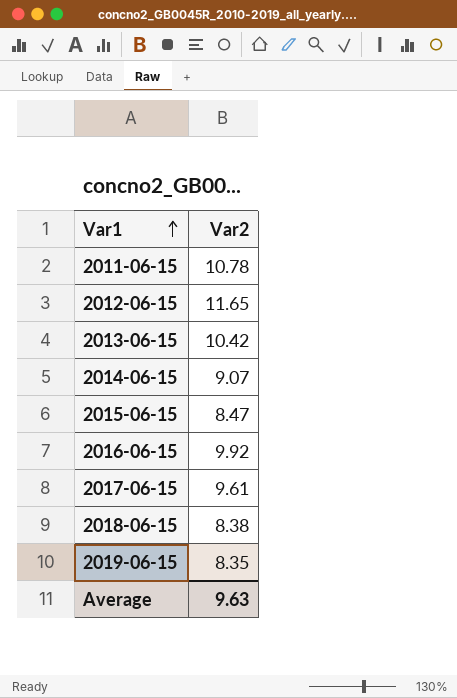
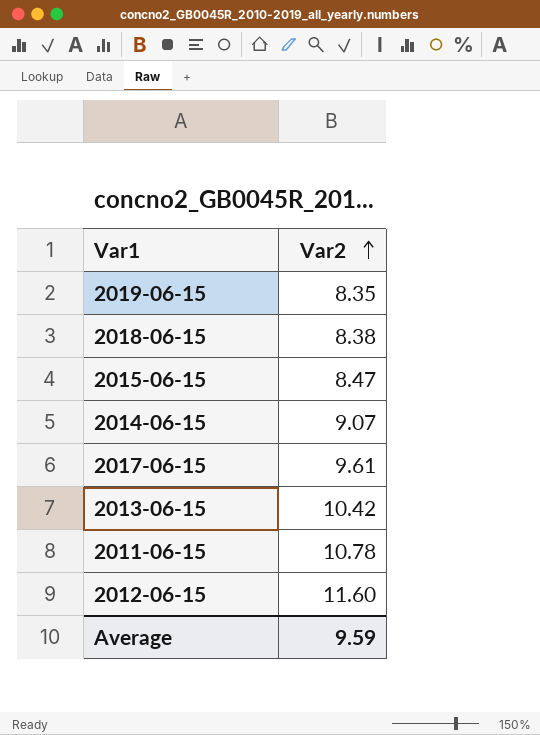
row order: Var1 ascending -> Var2 ascending
row 2016-06-15: 9.92 -> none
2012-06-15 | Var2: 11.65 -> 11.60
Average | Var2: 9.63 -> 9.59

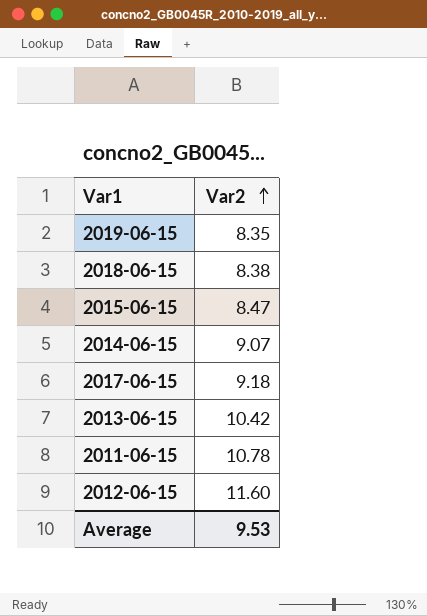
2017-06-15 | Var2: 9.61 -> 9.18
Average | Var2: 9.59 -> 9.53

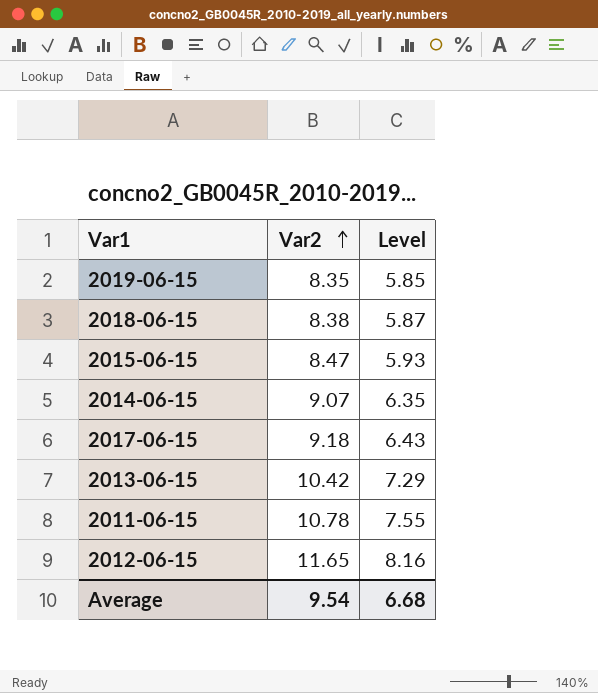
column Level | formula: none -> [Var2] * 0.7
2012-06-15 | Var2: 11.60 -> 11.65
Average | Var2: 9.53 -> 9.54

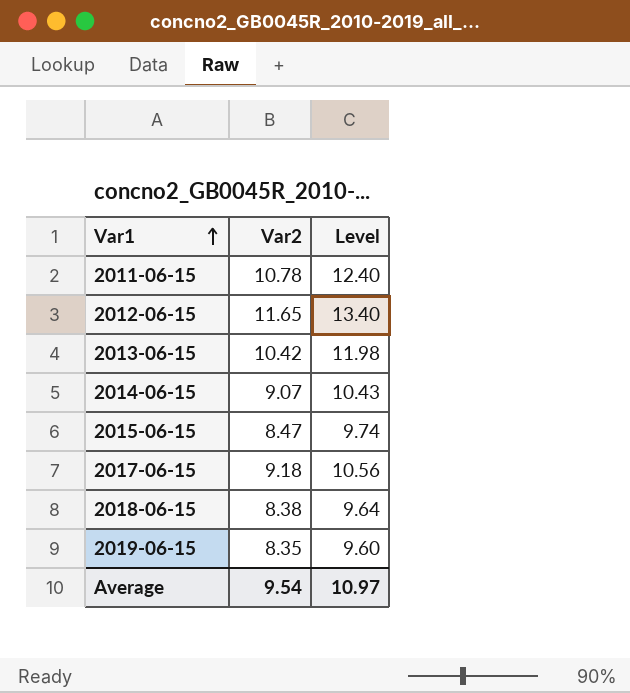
row order: Var2 ascending -> Var1 ascending
column Level | formula: [Var2] * 0.7 -> [Var2] * 1.15
Average | Level: 6.68 -> 10.97

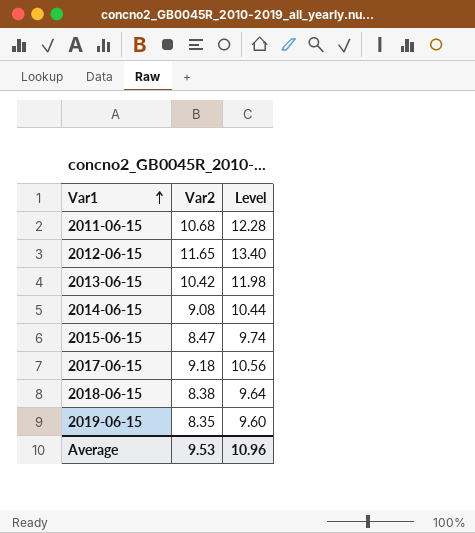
2011-06-15 | Var2: 10.78 -> 10.68
2011-06-15 | Level: 12.40 -> 12.28
2014-06-15 | Var2: 9.07 -> 9.08
2014-06-15 | Level: 10.43 -> 10.44
Average | Var2: 9.54 -> 9.53
Average | Level: 10.97 -> 10.96

